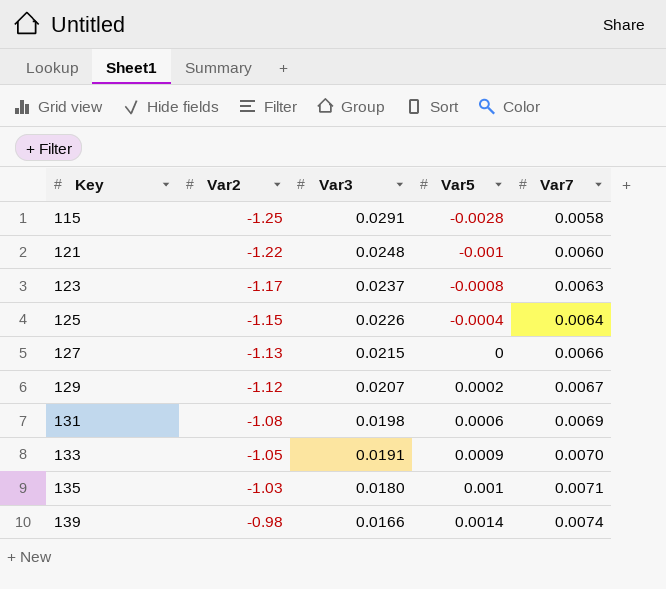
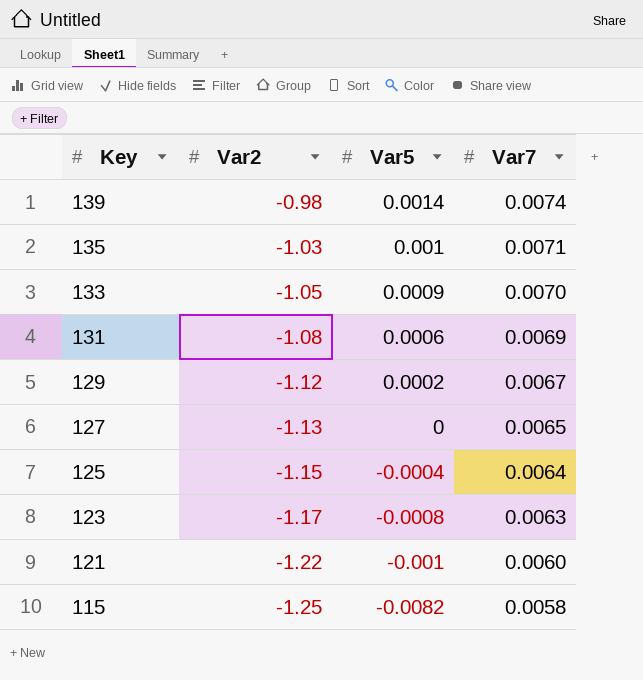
row order: Key ascending -> Key descending
column Var3 | position: 3 -> none
127 | Var7: 0.0066 -> 0.0065
115 | Var5: -0.0028 -> -0.0082

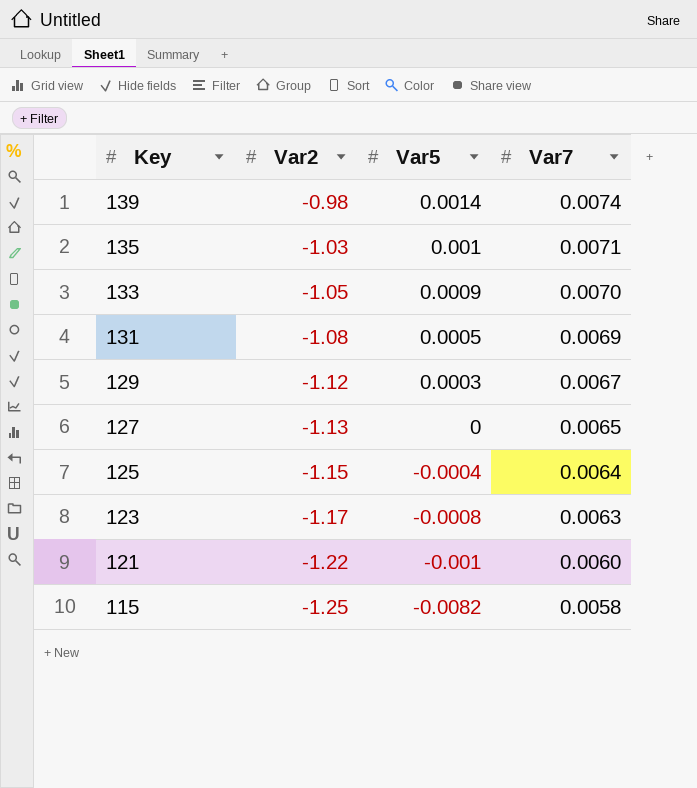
131 | Var5: 0.0006 -> 0.0005
129 | Var5: 0.0002 -> 0.0003

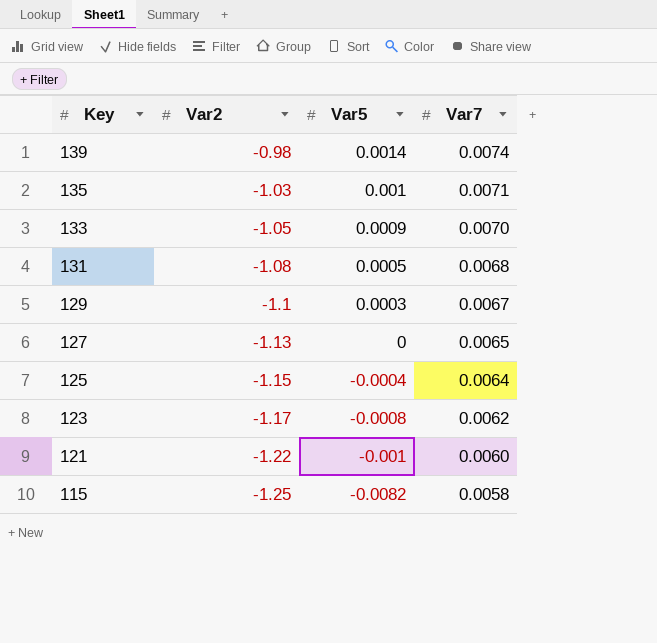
131 | Var7: 0.0069 -> 0.0068
129 | Var2: -1.12 -> -1.1
123 | Var7: 0.0063 -> 0.0062

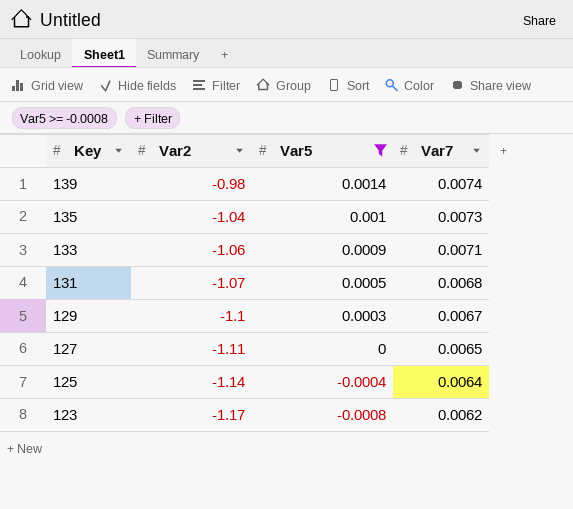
filter: none -> Var5 >= -0.0008
135 | Var2: -1.03 -> -1.04
135 | Var7: 0.0071 -> 0.0073
133 | Var2: -1.05 -> -1.06
133 | Var7: 0.0070 -> 0.0071
131 | Var2: -1.08 -> -1.07
127 | Var2: -1.13 -> -1.11
125 | Var2: -1.15 -> -1.14

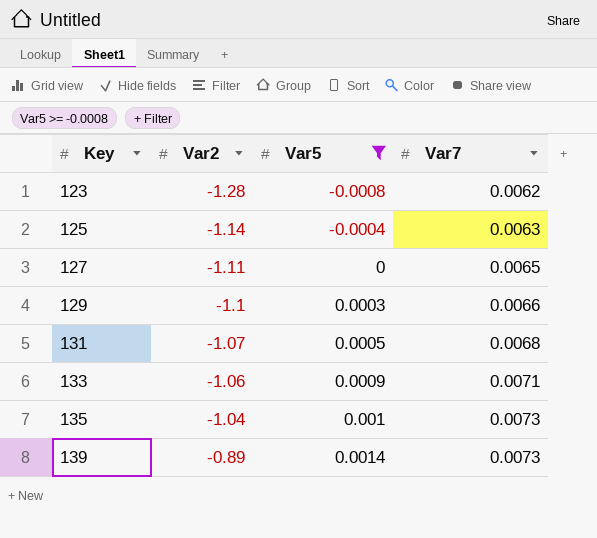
row order: Key descending -> Key ascending
123 | Var2: -1.17 -> -1.28
125 | Var7: 0.0064 -> 0.0063
129 | Var7: 0.0067 -> 0.0066
139 | Var2: -0.98 -> -0.89
139 | Var7: 0.0074 -> 0.0073

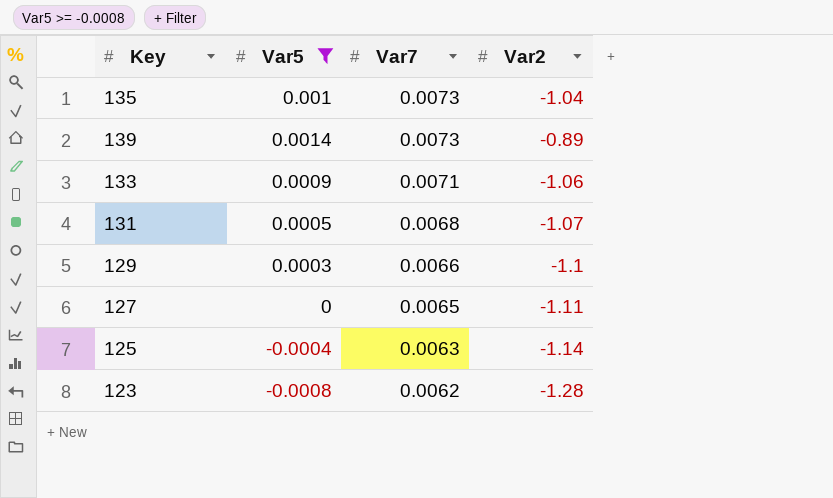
row order: Key ascending -> Var7 descending
column Var2 | position: 2 -> 4

